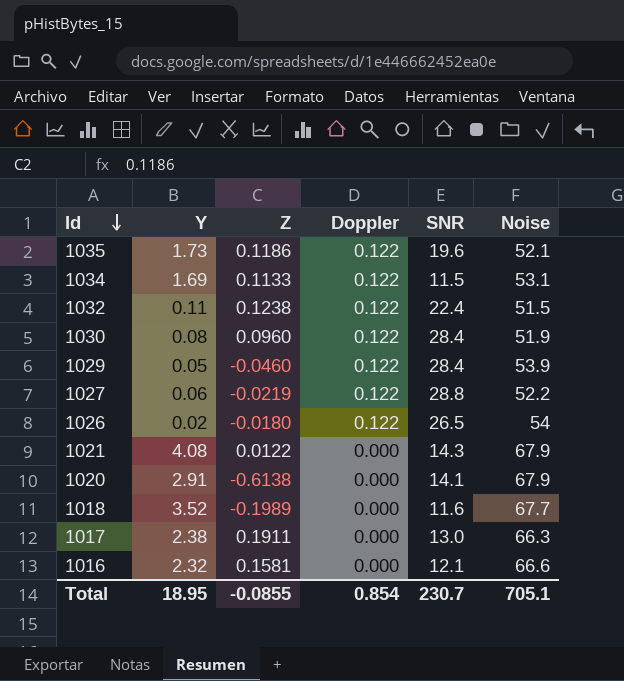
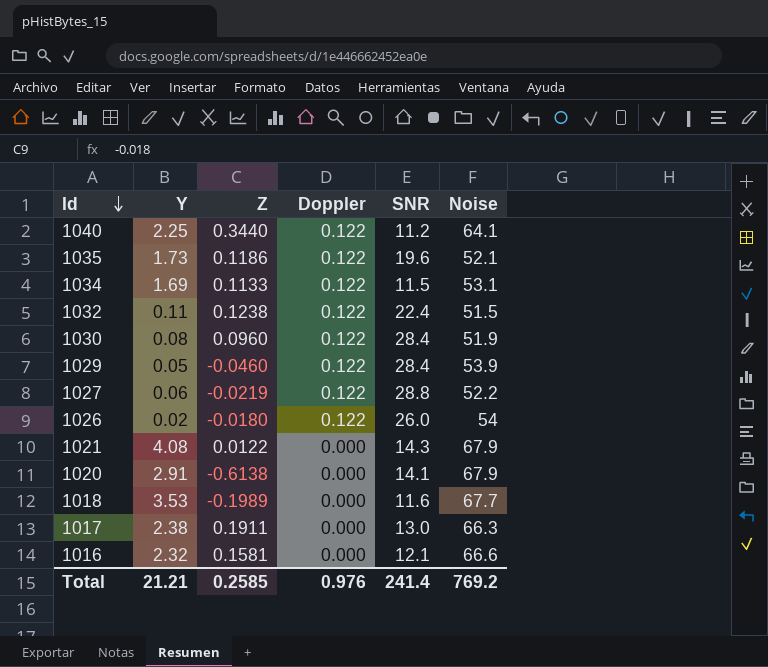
row 1040: none -> 2.25 | 0.3440 | 0.122 | 11.2 | 64.1
1026 | SNR: 26.5 -> 26.0
1018 | Y: 3.52 -> 3.53
Total | Y: 18.95 -> 21.21
Total | Z: -0.0855 -> 0.2585
Total | Doppler: 0.854 -> 0.976
Total | SNR: 230.7 -> 241.4
Total | Noise: 705.1 -> 769.2

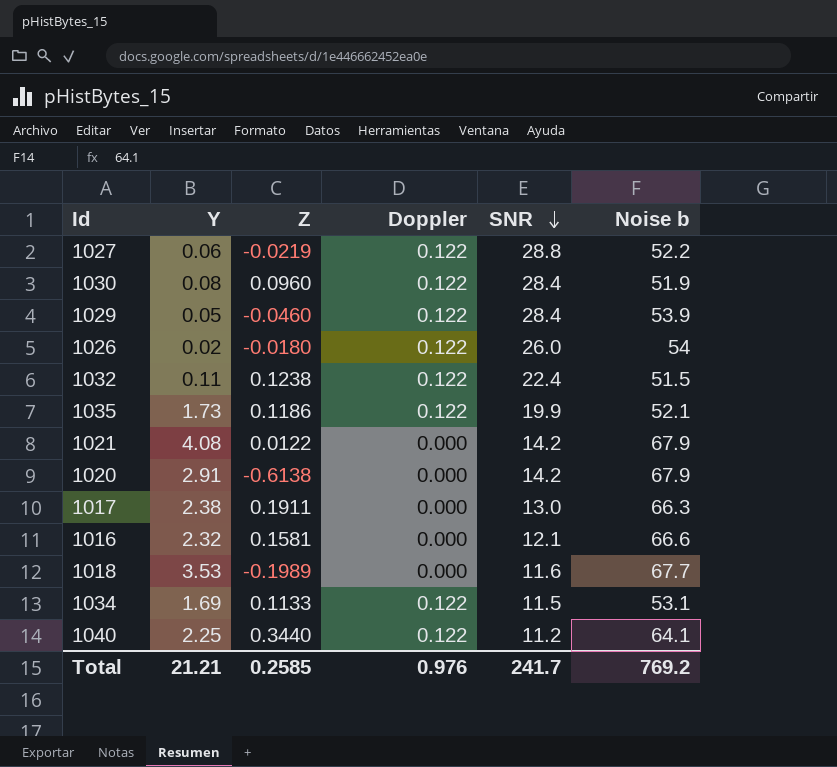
row order: Id descending -> SNR descending
column name: Noise -> Noise b
1035 | SNR: 19.6 -> 19.9
1021 | SNR: 14.3 -> 14.2
1020 | SNR: 14.1 -> 14.2
Total | SNR: 241.4 -> 241.7

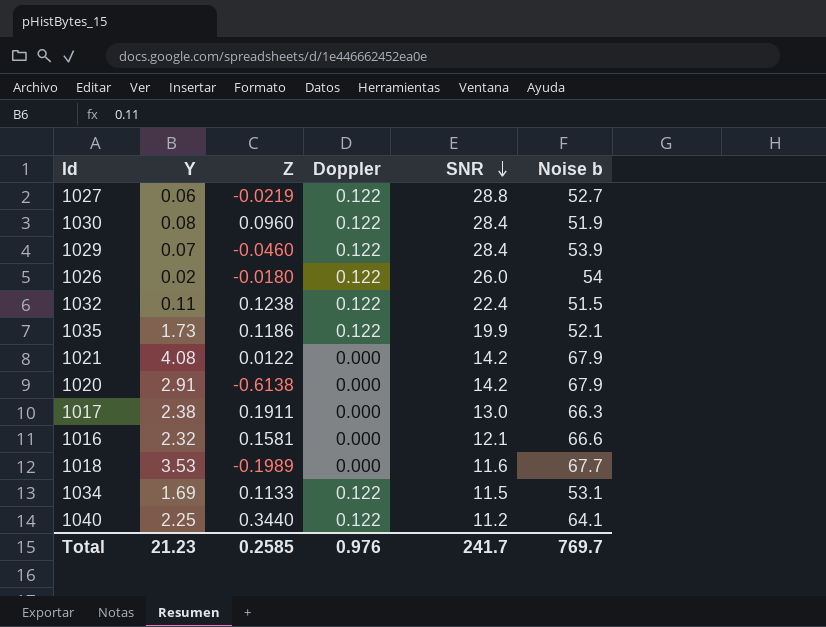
1027 | Noise b: 52.2 -> 52.7
1029 | Y: 0.05 -> 0.07
Total | Y: 21.21 -> 21.23
Total | Noise b: 769.2 -> 769.7

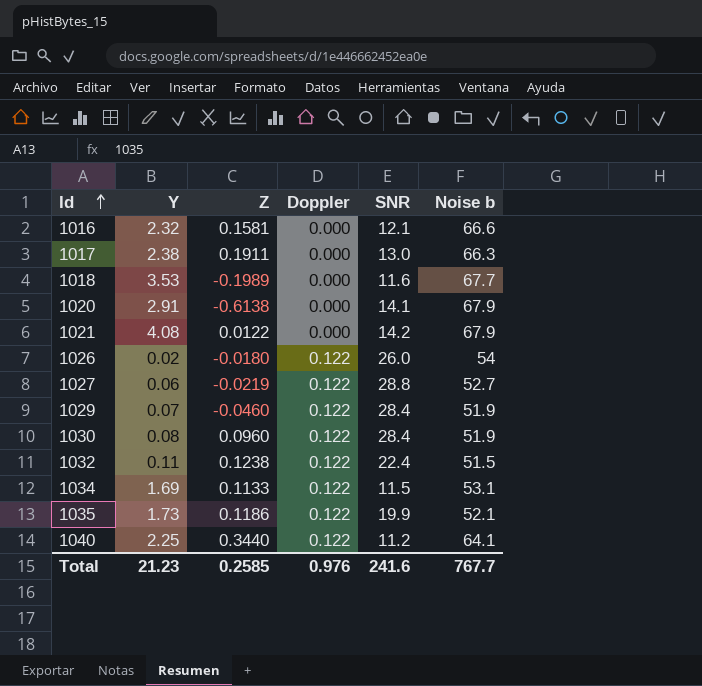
row order: SNR descending -> Id ascending
1020 | SNR: 14.2 -> 14.1
1029 | Noise b: 53.9 -> 51.9
Total | SNR: 241.7 -> 241.6
Total | Noise b: 769.7 -> 767.7

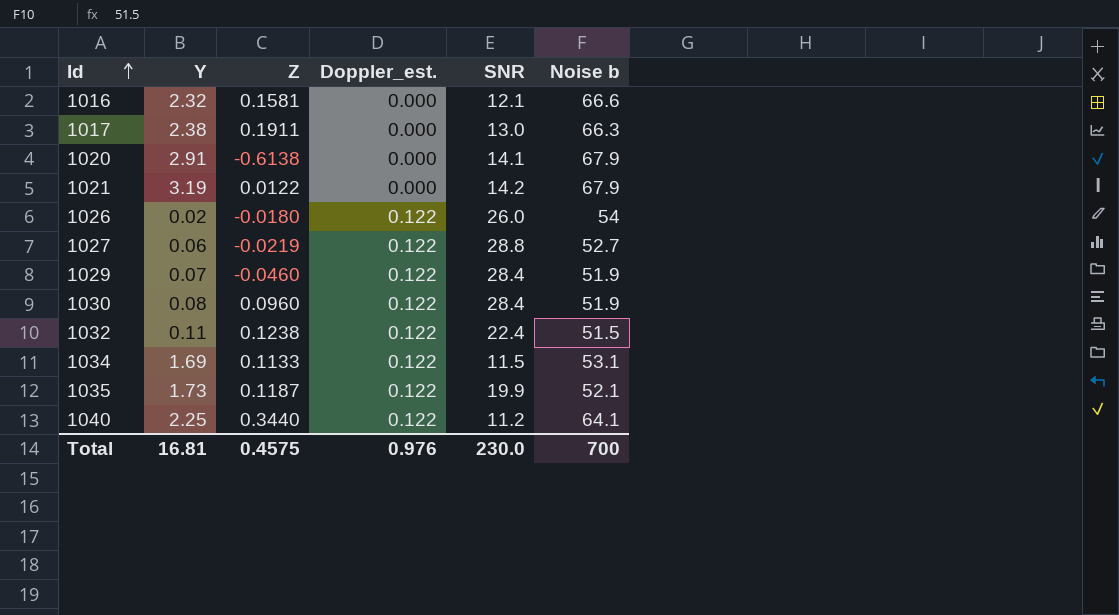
column name: Doppler -> Doppler_est.
row 1018: 3.53 | -0.1989 | 0.000 | 11.6 | 67.7 -> none
1021 | Y: 4.08 -> 3.19
1035 | Z: 0.1186 -> 0.1187
Total | Y: 21.23 -> 16.81
Total | Z: 0.2585 -> 0.4575
Total | SNR: 241.6 -> 230.0
Total | Noise b: 767.7 -> 700

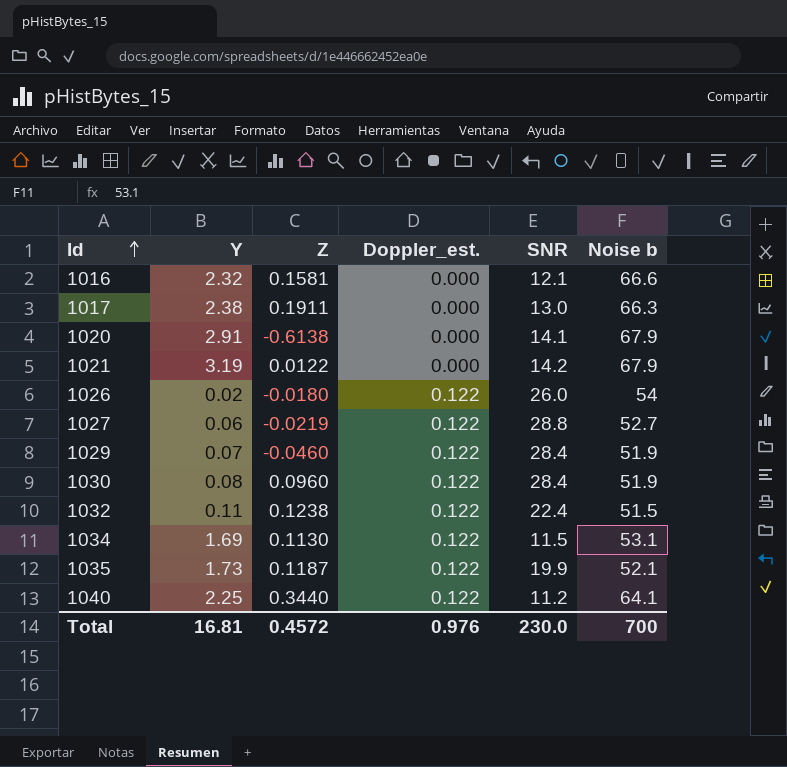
1034 | Z: 0.1133 -> 0.1130
Total | Z: 0.4575 -> 0.4572

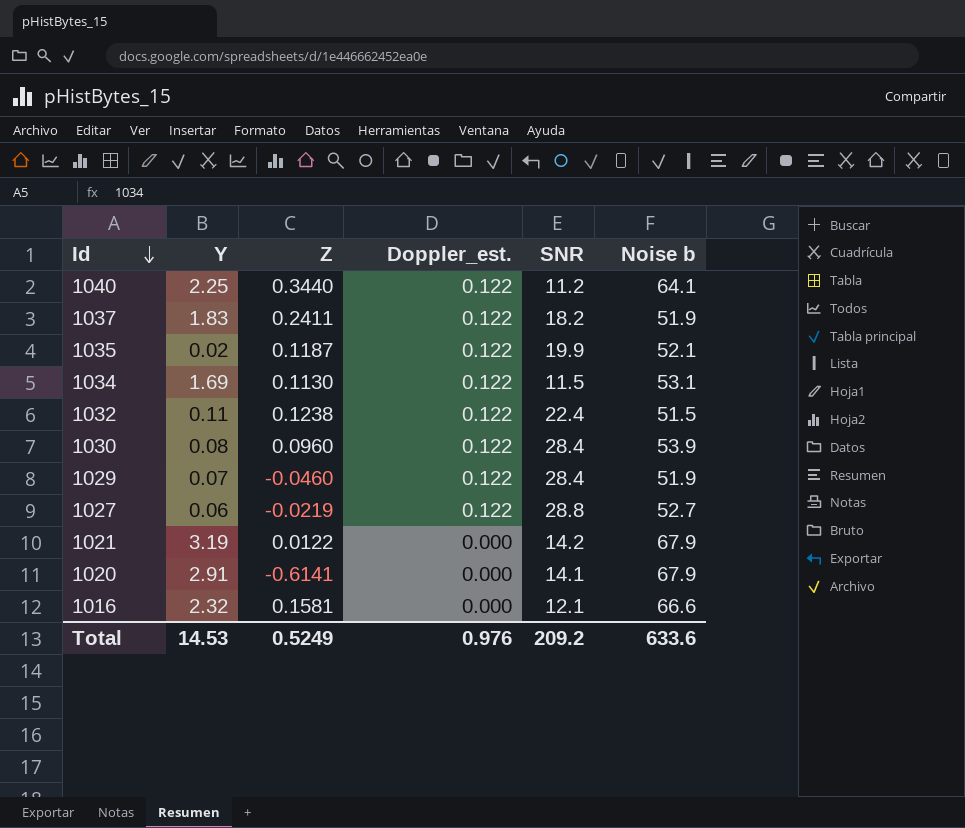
row order: Id ascending -> Id descending
row 1017: 2.38 | 0.1911 | 0.000 | 13.0 | 66.3 -> none
row 1026: 0.02 | -0.0180 | 0.122 | 26.0 | 54 -> none
row 1037: none -> 1.83 | 0.2411 | 0.122 | 18.2 | 51.9
1035 | Y: 1.73 -> 0.02
1030 | Noise b: 51.9 -> 53.9
1020 | Z: -0.6138 -> -0.6141
Total | Y: 16.81 -> 14.53
Total | Z: 0.4572 -> 0.5249
Total | SNR: 230.0 -> 209.2
Total | Noise b: 700 -> 633.6

